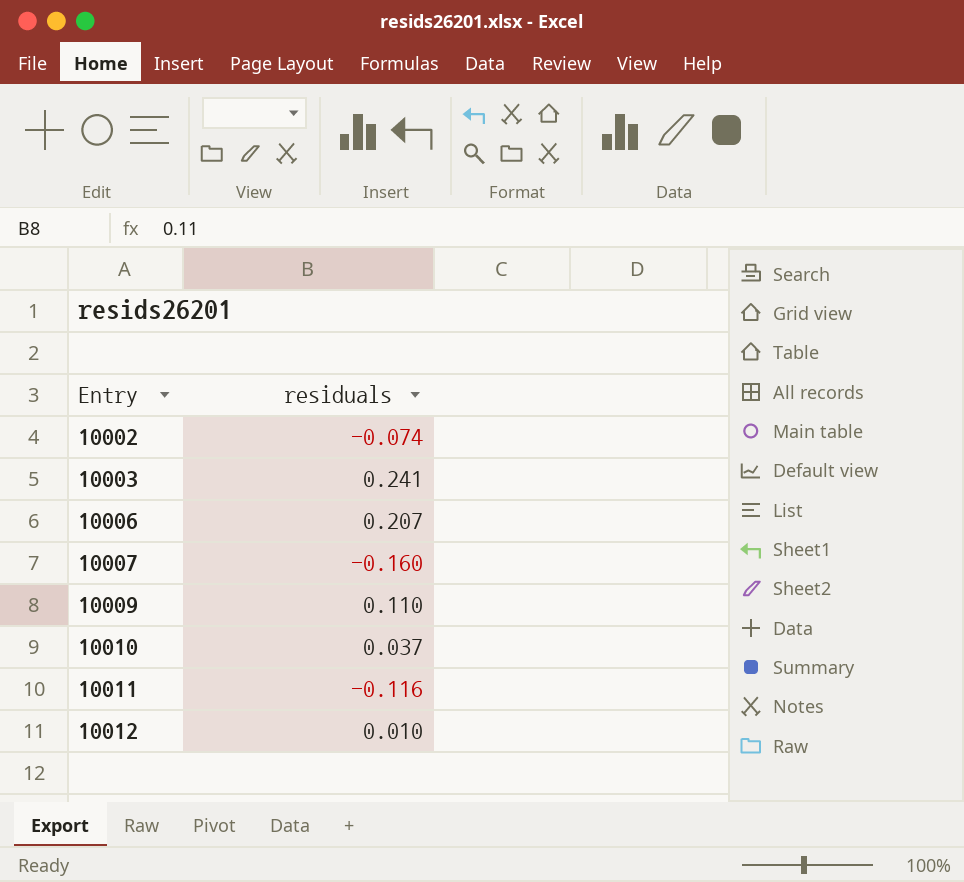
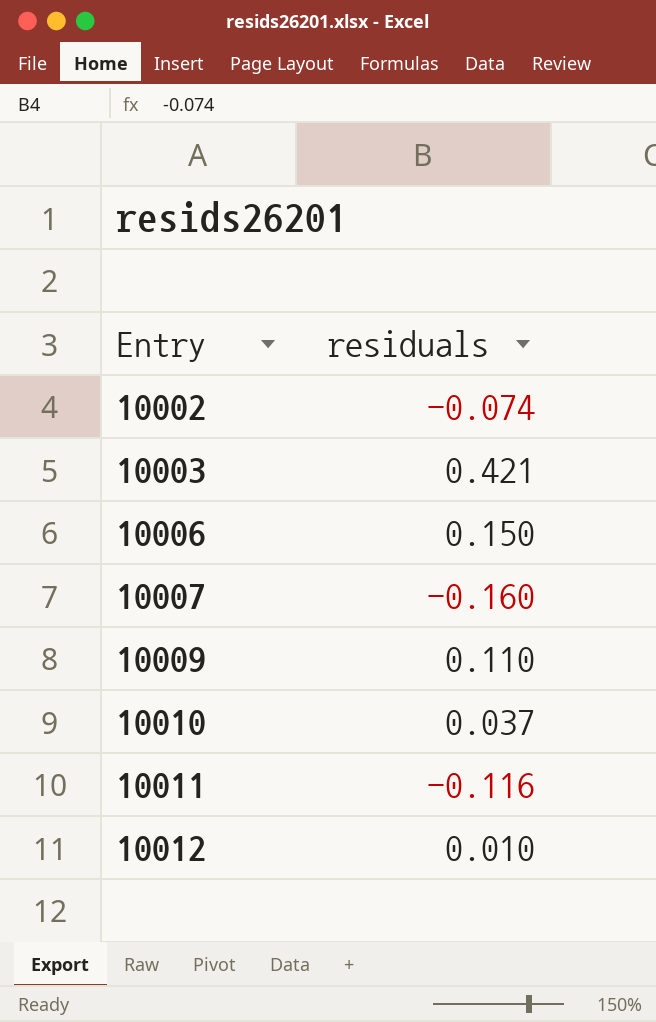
10003 | residuals: 0.241 -> 0.421
10006 | residuals: 0.207 -> 0.150

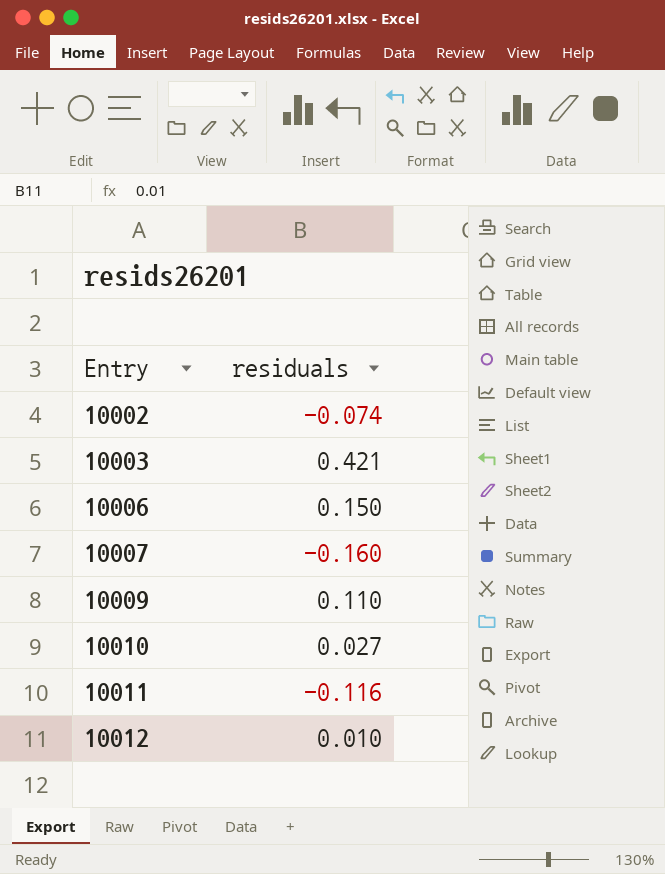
10010 | residuals: 0.037 -> 0.027

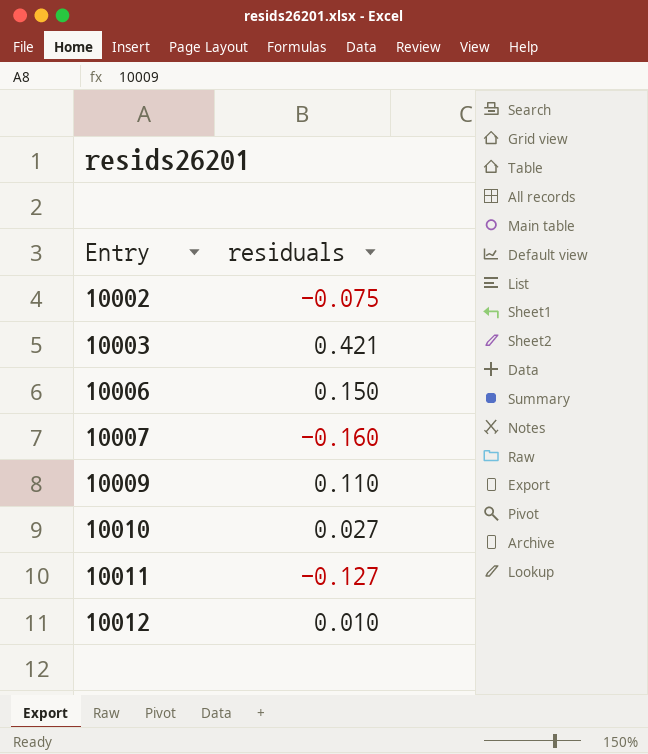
10002 | residuals: -0.074 -> -0.075
10011 | residuals: -0.116 -> -0.127

